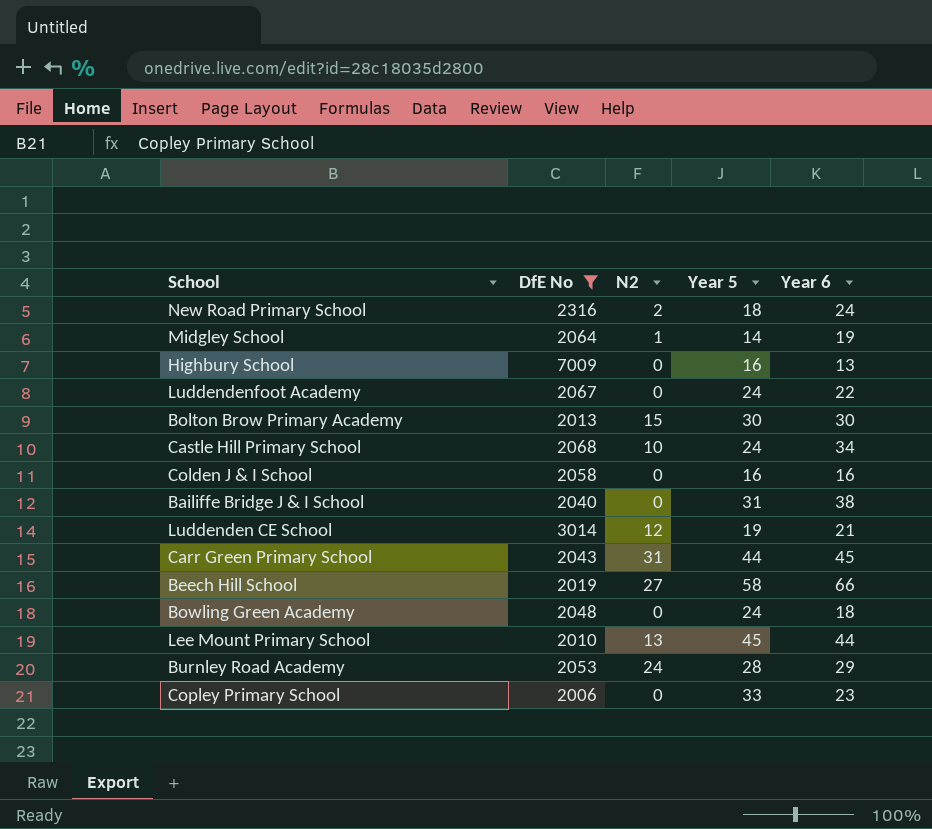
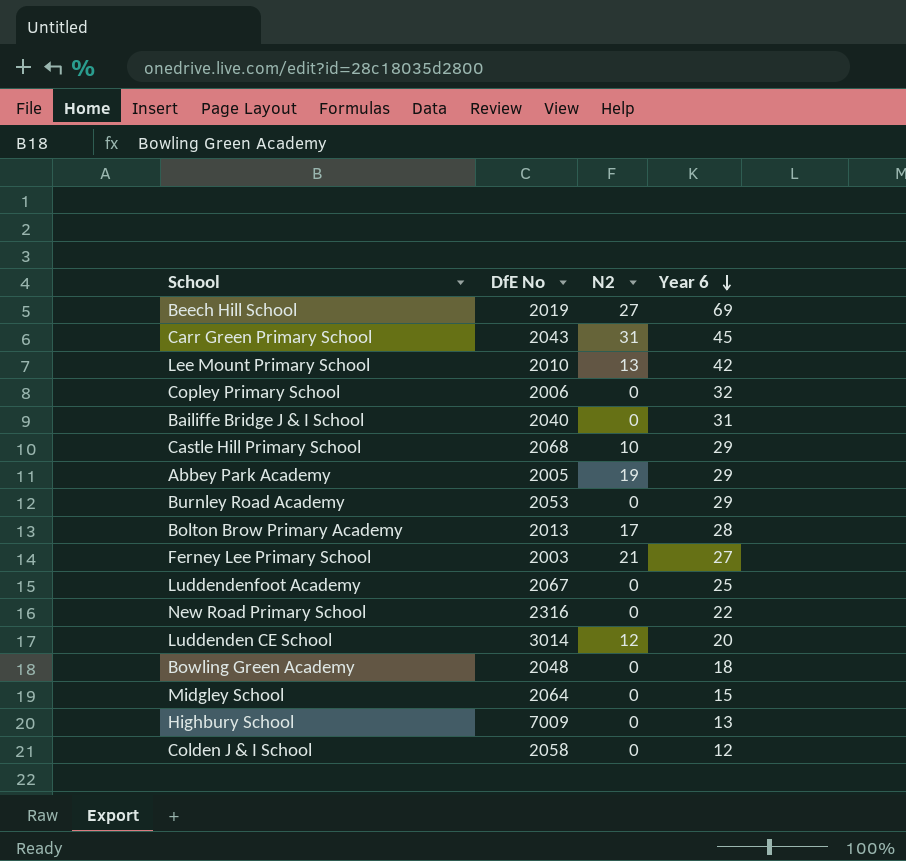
filter: DfE No >= 2006 -> none
row order: none -> Year 6 descending
column Year 5 | position: 4 -> none
Beech Hill School | Year 6: 66 -> 69
Lee Mount Primary School | Year 6: 44 -> 42
Copley Primary School | Year 6: 23 -> 32
Bailiffe Bridge J & I School | Year 6: 38 -> 31
Castle Hill Primary School | Year 6: 34 -> 29
Burnley Road Academy | N2: 24 -> 0
Bolton Brow Primary Academy | N2: 15 -> 17
Bolton Brow Primary Academy | Year 6: 30 -> 28
Luddendenfoot Academy | Year 6: 22 -> 25
New Road Primary School | N2: 2 -> 0
New Road Primary School | Year 6: 24 -> 22
Luddenden CE School | Year 6: 21 -> 20
Midgley School | N2: 1 -> 0
Midgley School | Year 6: 19 -> 15
Colden J & I School | Year 6: 16 -> 12

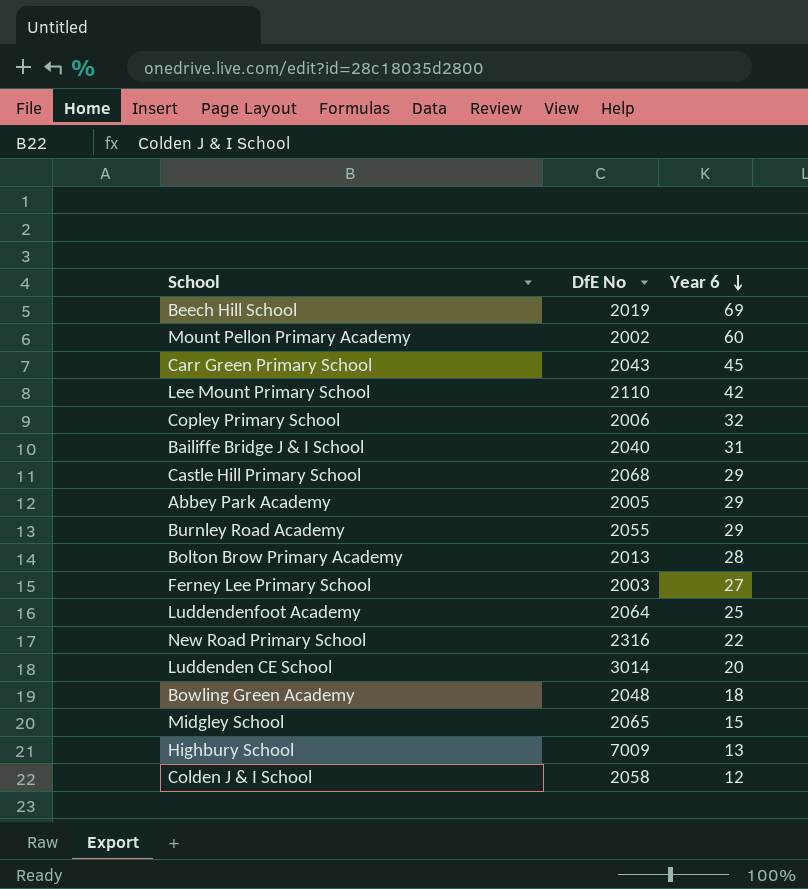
column N2 | position: 3 -> none
row Mount Pellon Primary Academy: none -> 2002 | 60
Lee Mount Primary School | DfE No: 2010 -> 2110
Burnley Road Academy | DfE No: 2053 -> 2055
Luddendenfoot Academy | DfE No: 2067 -> 2064
Midgley School | DfE No: 2064 -> 2065

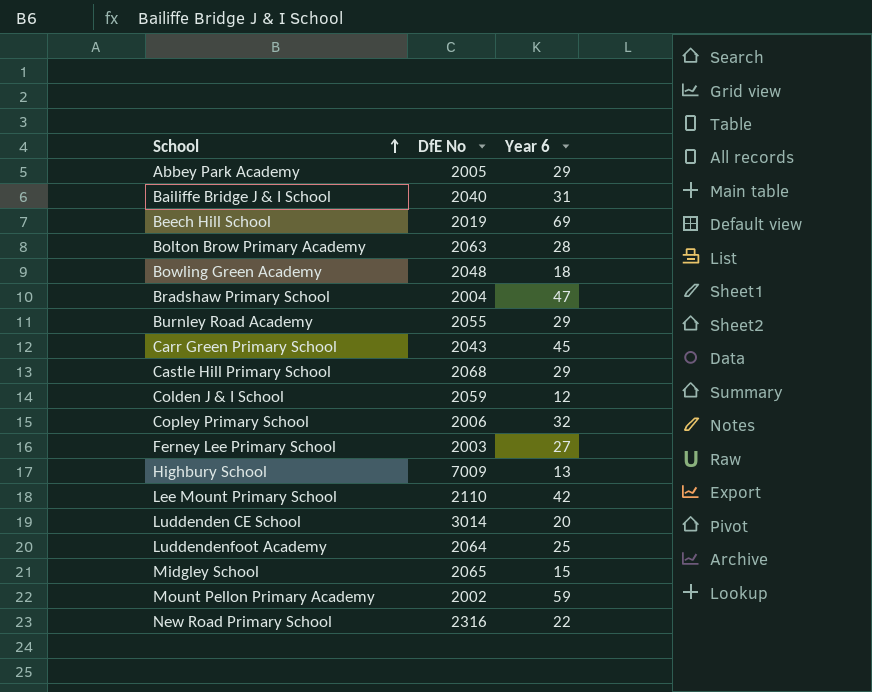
row order: Year 6 descending -> School ascending
Bolton Brow Primary Academy | DfE No: 2013 -> 2063
row Bradshaw Primary School: none -> 2004 | 47
Colden J & I School | DfE No: 2058 -> 2059
Mount Pellon Primary Academy | Year 6: 60 -> 59

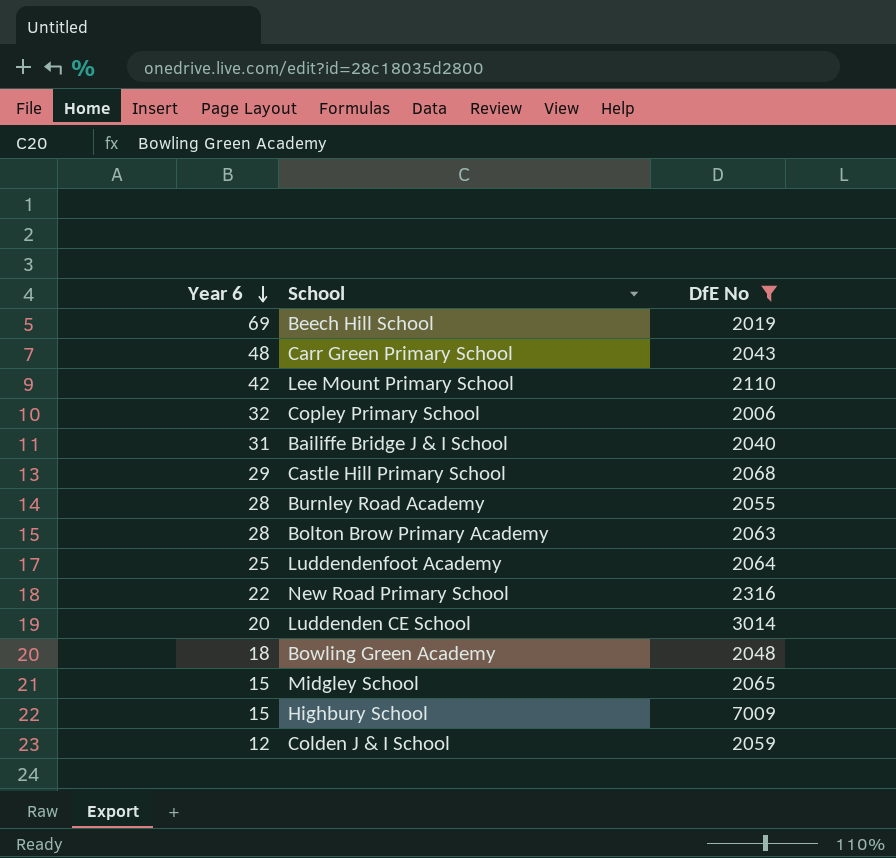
filter: none -> DfE No >= 2006
row order: School ascending -> Year 6 descending
column Year 6 | position: 3 -> 1
Carr Green Primary School | Year 6: 45 -> 48
Burnley Road Academy | Year 6: 29 -> 28
Highbury School | Year 6: 13 -> 15

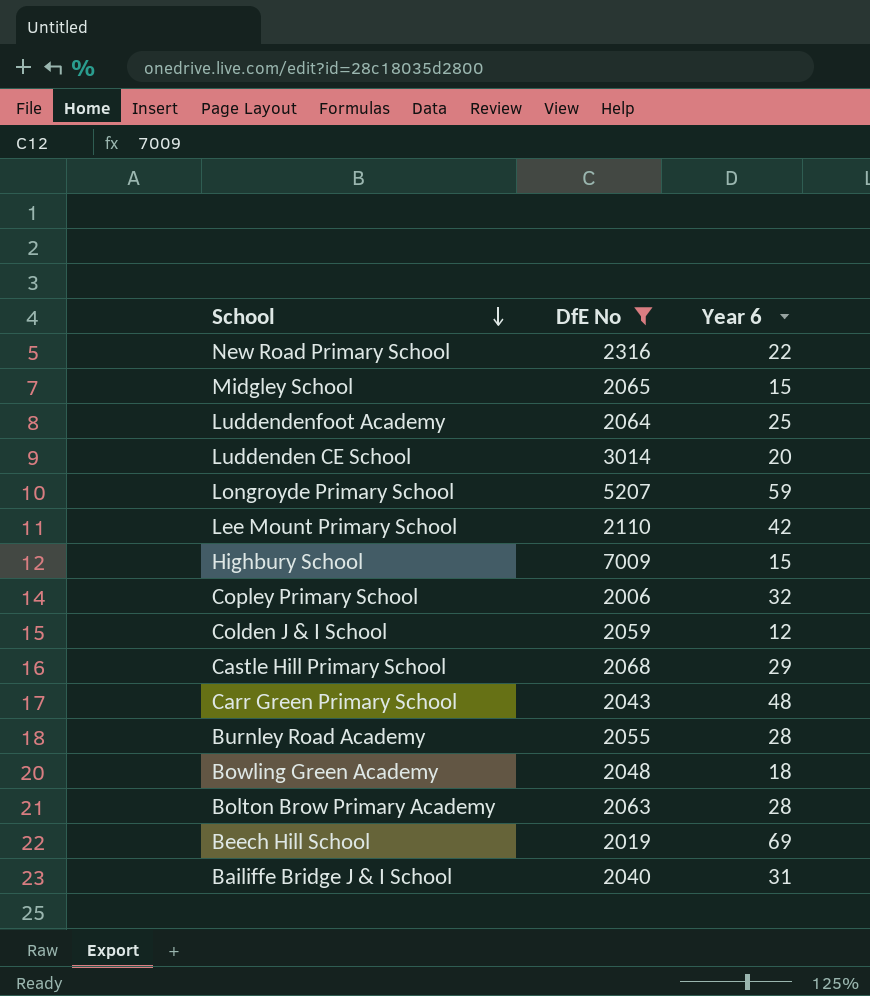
row order: Year 6 descending -> School descending
column Year 6 | position: 1 -> 3
row Longroyde Primary School: none -> 5207 | 59

